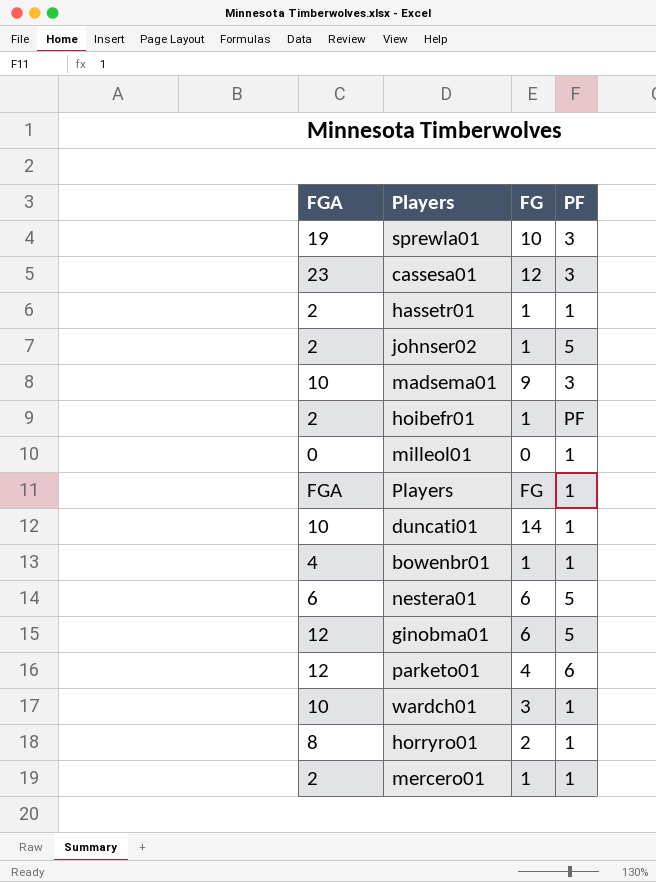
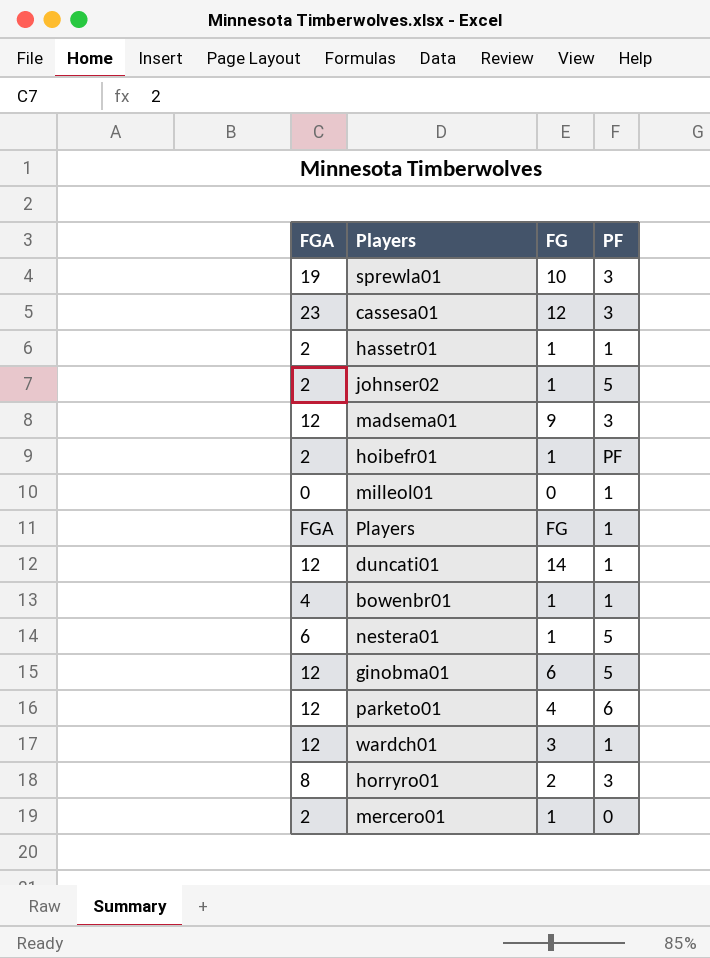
madsema01 | FGA: 10 -> 12
duncati01 | FGA: 10 -> 12
nestera01 | FG: 6 -> 1
wardch01 | FGA: 10 -> 12
horryro01 | PF: 1 -> 3
mercero01 | PF: 1 -> 0

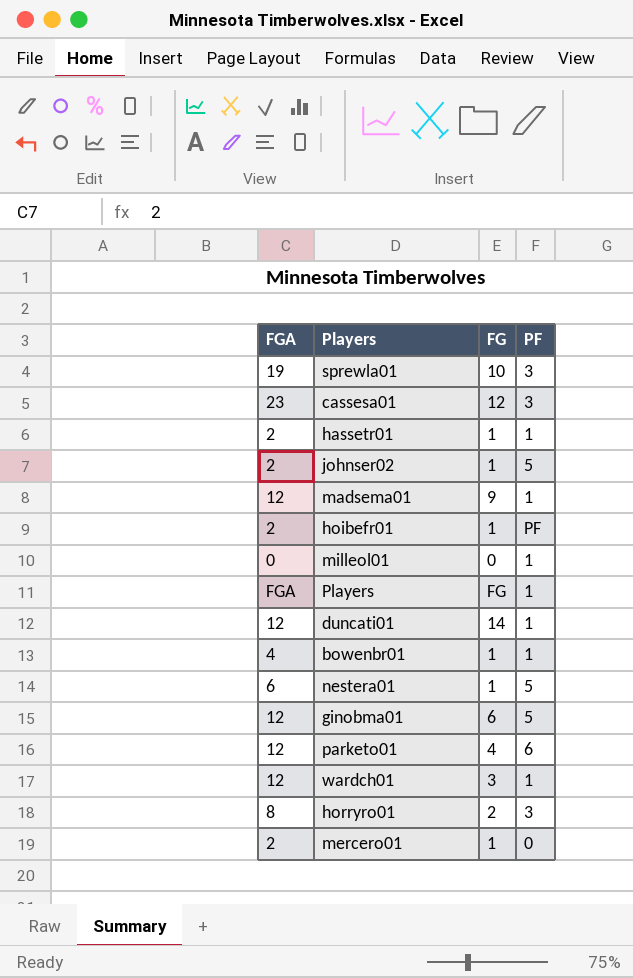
madsema01 | PF: 3 -> 1

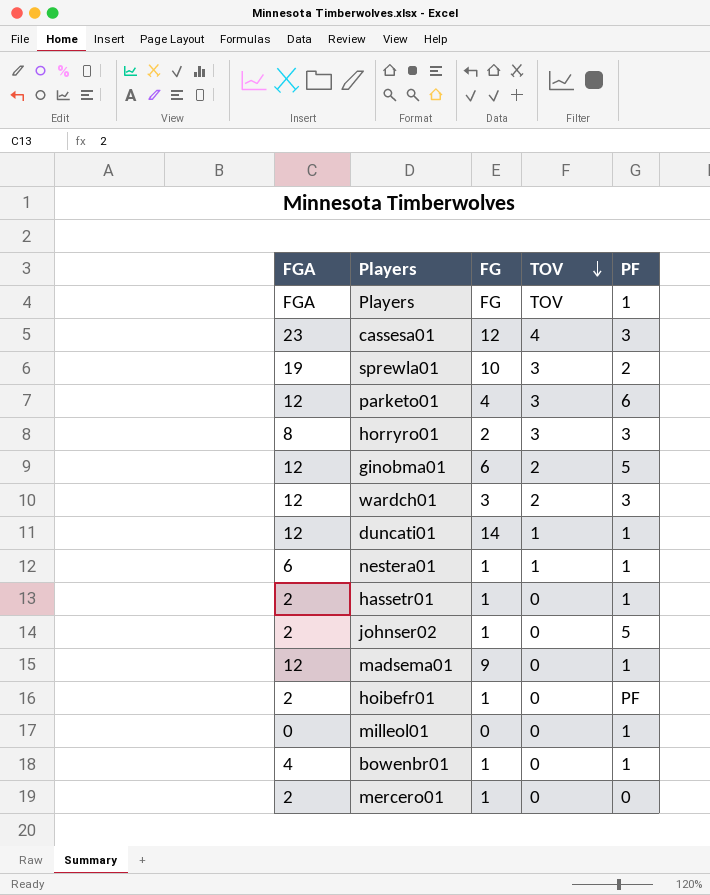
row order: none -> TOV descending
column TOV | position: none -> 4
sprewla01 | PF: 3 -> 2
wardch01 | PF: 1 -> 3
nestera01 | PF: 5 -> 1

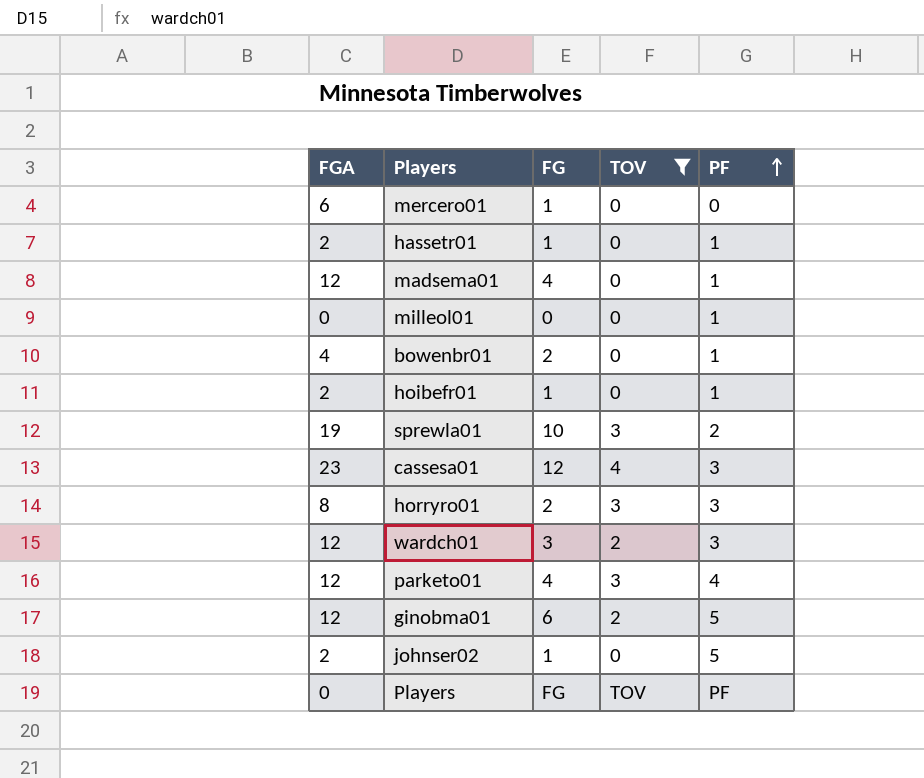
filter: none -> TOV != 1
row order: TOV descending -> PF ascending
mercero01 | FGA: 2 -> 6
madsema01 | FG: 9 -> 4
bowenbr01 | FG: 1 -> 2
hoibefr01 | PF: PF -> 1
parketo01 | PF: 6 -> 4
Players | FGA: FGA -> 0
Players | PF: 1 -> PF

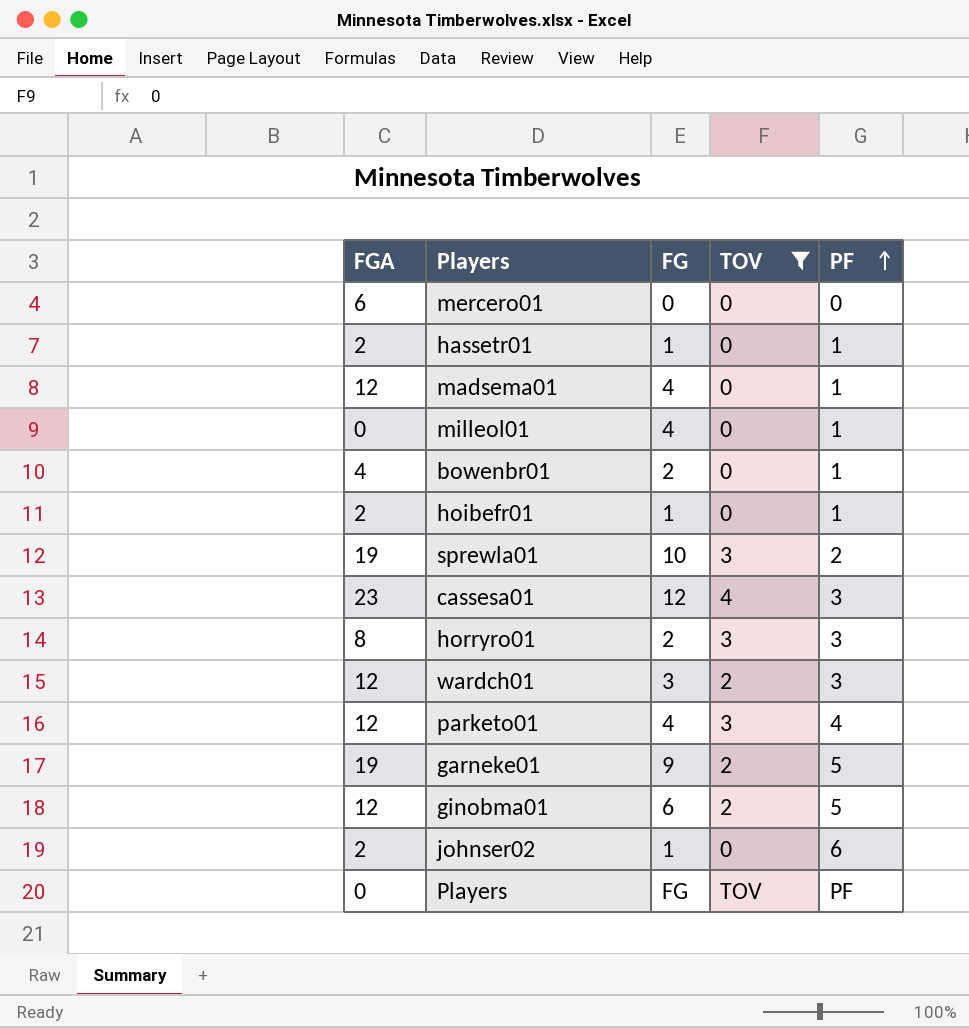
mercero01 | FG: 1 -> 0
milleol01 | FG: 0 -> 4
row garneke01: none -> 19 | 9 | 2 | 5
johnser02 | PF: 5 -> 6

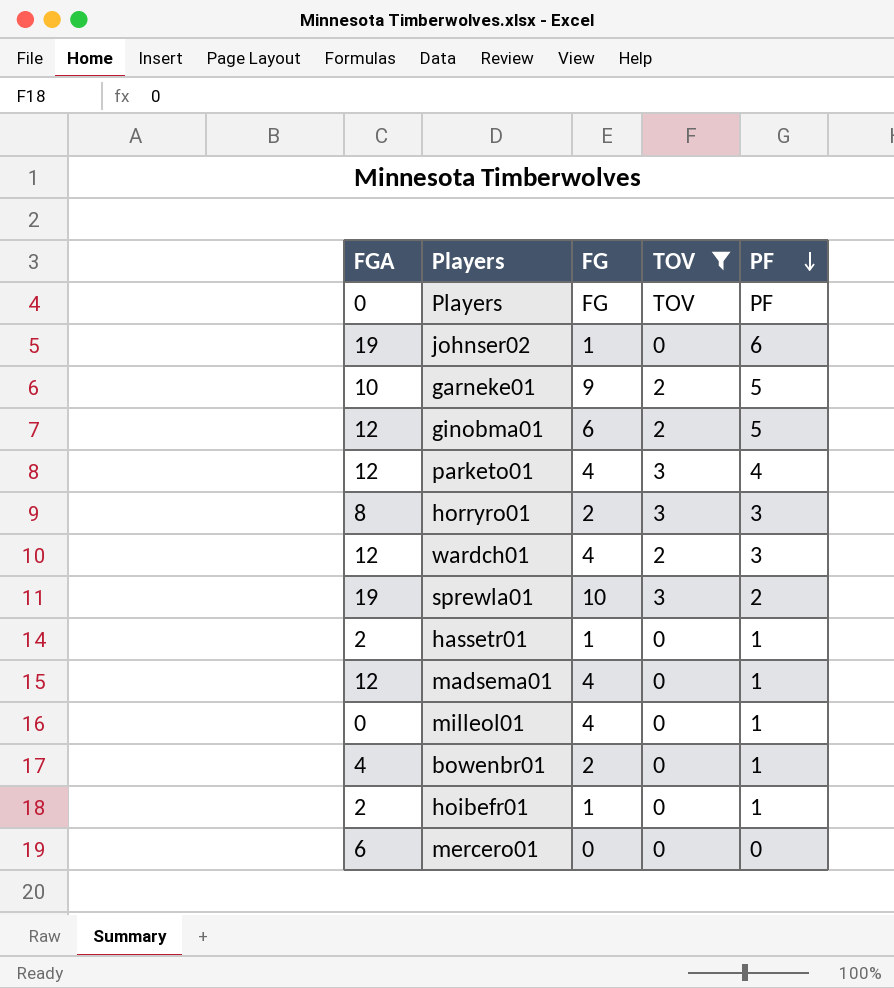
row order: PF ascending -> PF descending
row cassesa01: 23 | 12 | 4 | 3 -> none
johnser02 | FGA: 2 -> 19
garneke01 | FGA: 19 -> 10
wardch01 | FG: 3 -> 4

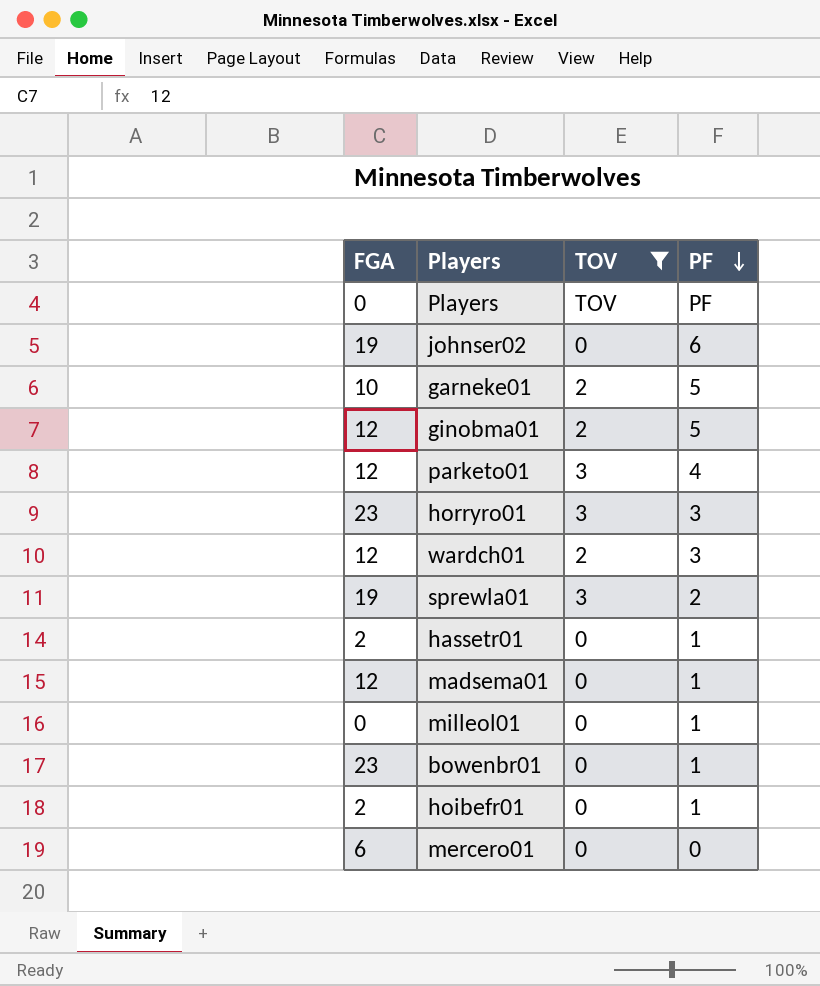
column FG | position: 3 -> none
horryro01 | FGA: 8 -> 23
bowenbr01 | FGA: 4 -> 23

